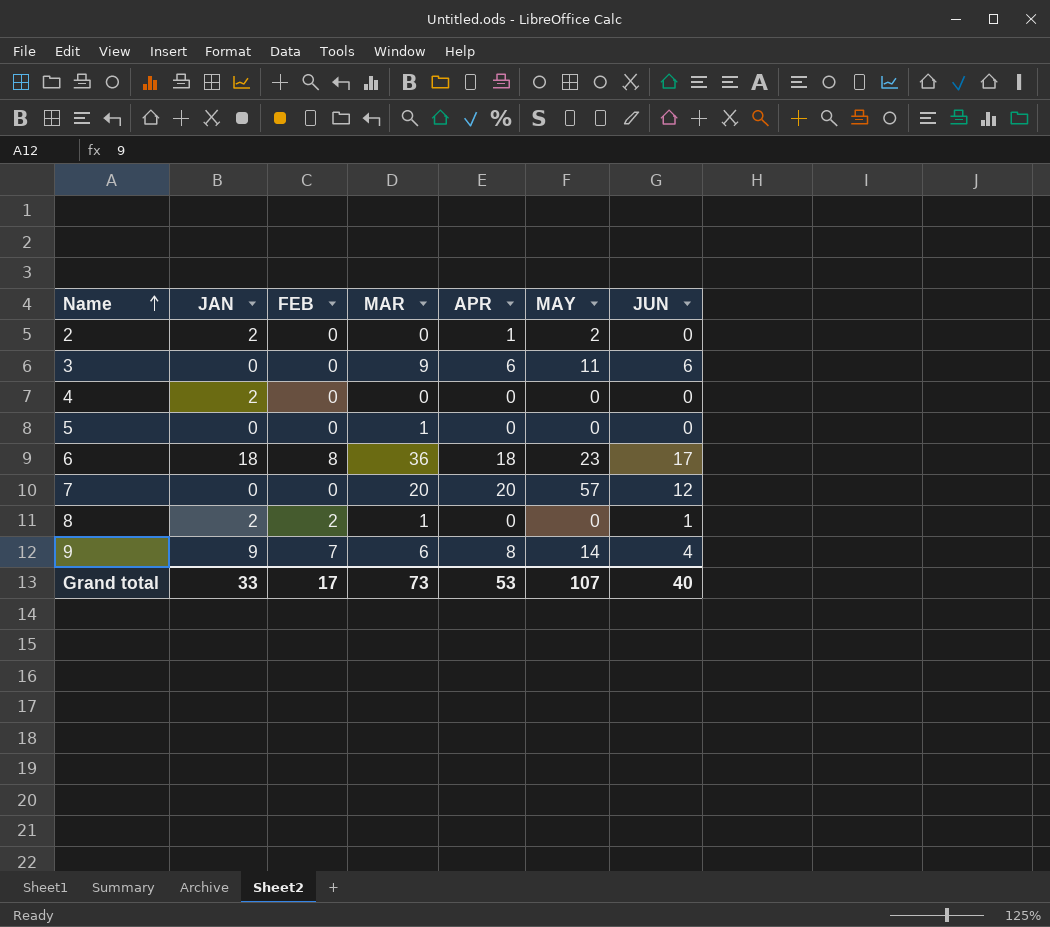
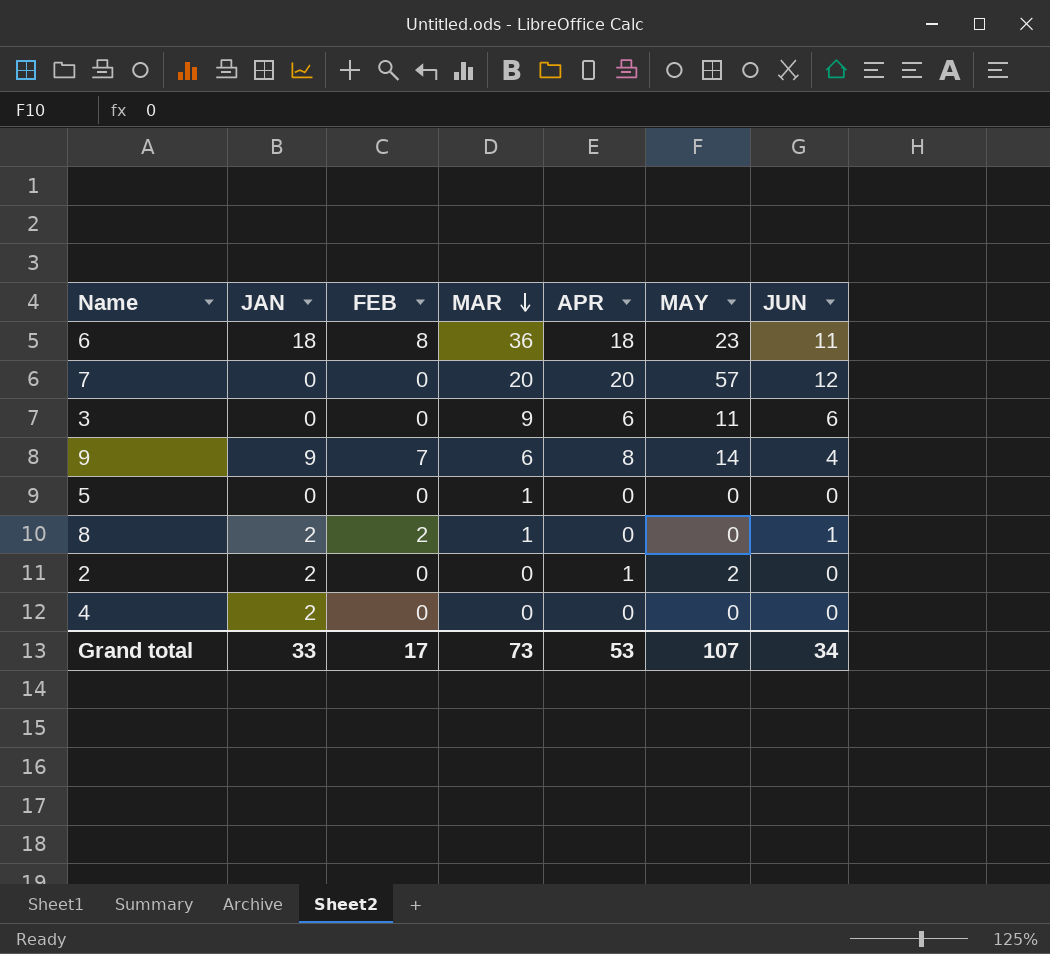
row order: Name ascending -> MAR descending
6 | JUN: 17 -> 11
Grand total | JUN: 40 -> 34

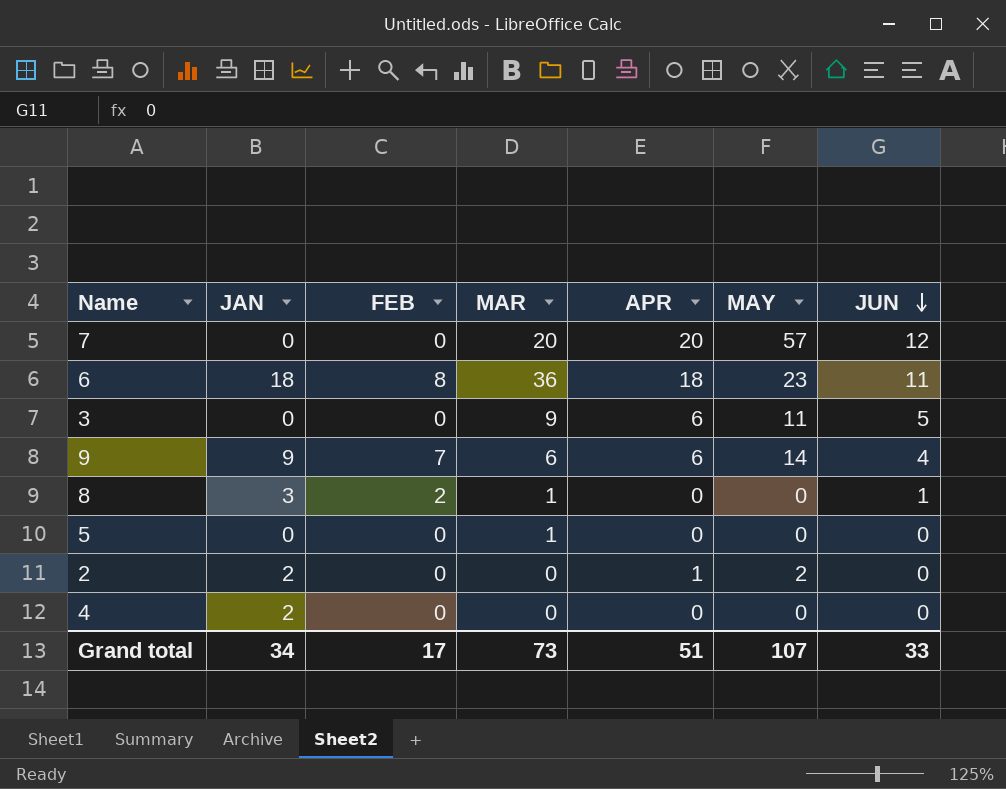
row order: MAR descending -> JUN descending
3 | JUN: 6 -> 5
9 | APR: 8 -> 6
8 | JAN: 2 -> 3
Grand total | JAN: 33 -> 34
Grand total | APR: 53 -> 51
Grand total | JUN: 34 -> 33

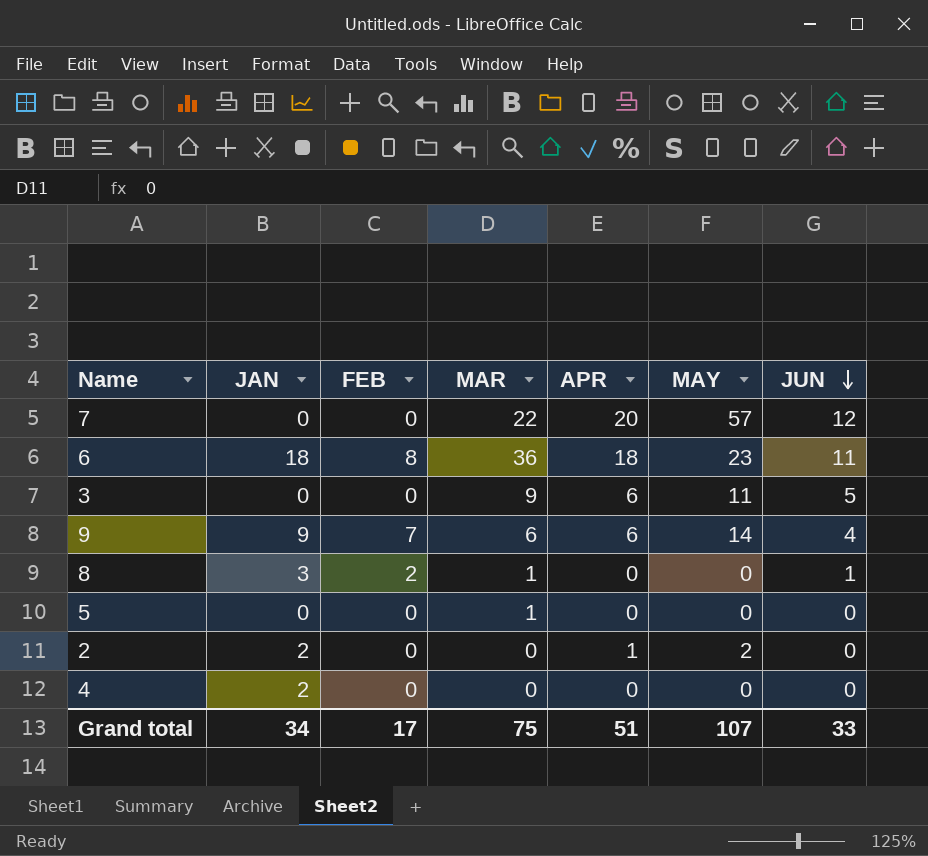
7 | MAR: 20 -> 22
Grand total | MAR: 73 -> 75

